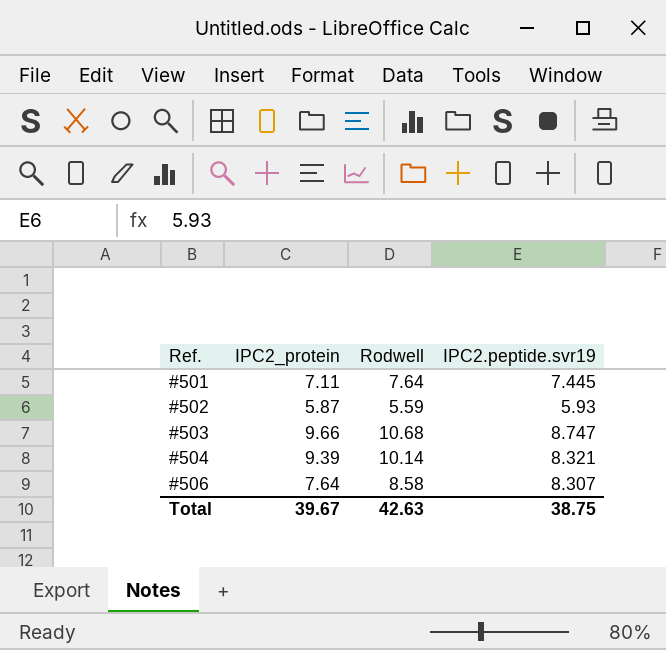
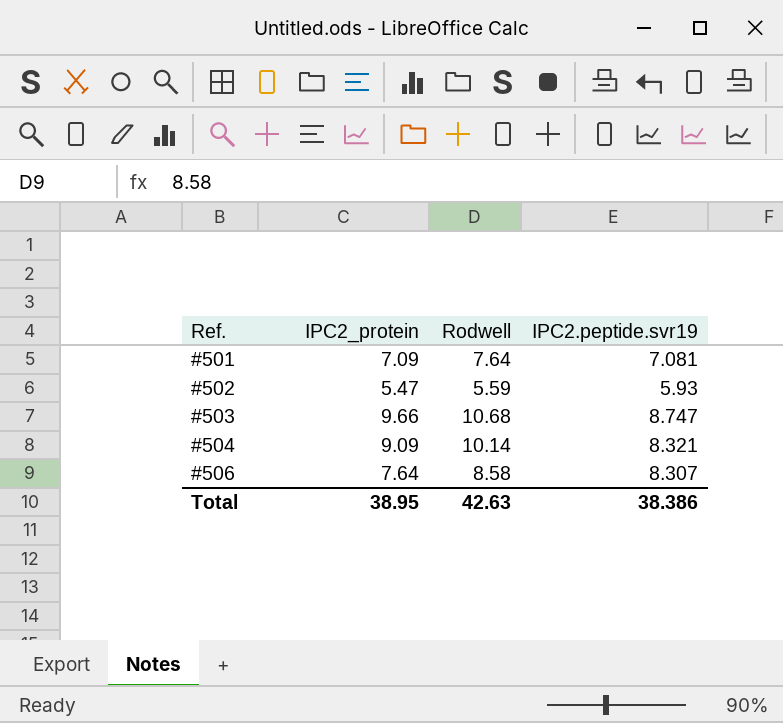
#501 | IPC2_protein: 7.11 -> 7.09
#501 | IPC2.peptide.svr19: 7.445 -> 7.081
#502 | IPC2_protein: 5.87 -> 5.47
#504 | IPC2_protein: 9.39 -> 9.09
Total | IPC2_protein: 39.67 -> 38.95
Total | IPC2.peptide.svr19: 38.75 -> 38.386

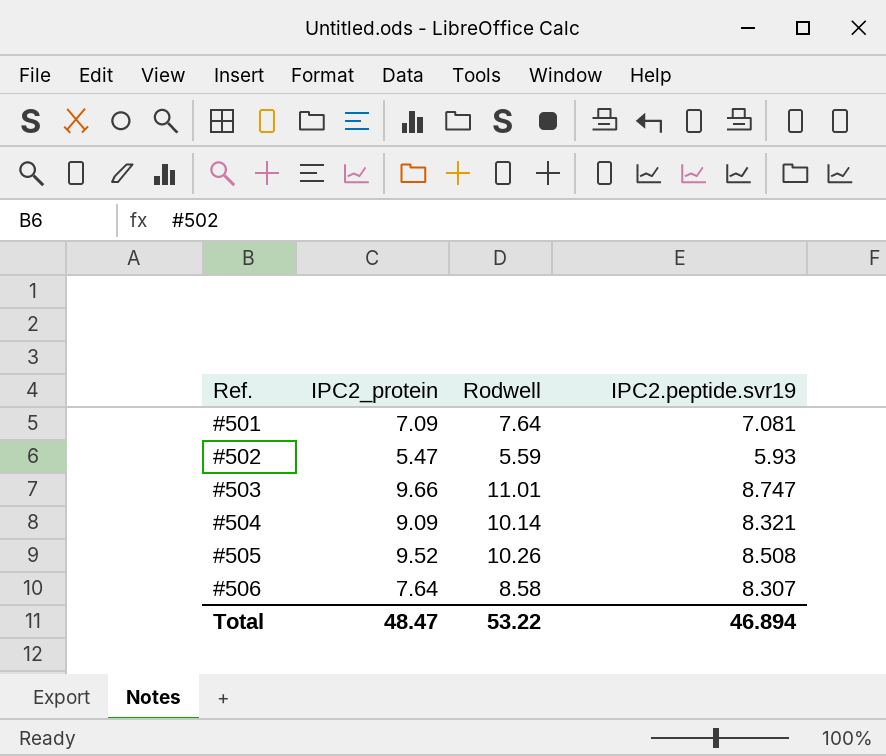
#503 | Rodwell: 10.68 -> 11.01
row #505: none -> 9.52 | 10.26 | 8.508
Total | IPC2_protein: 38.95 -> 48.47
Total | Rodwell: 42.63 -> 53.22
Total | IPC2.peptide.svr19: 38.386 -> 46.894

